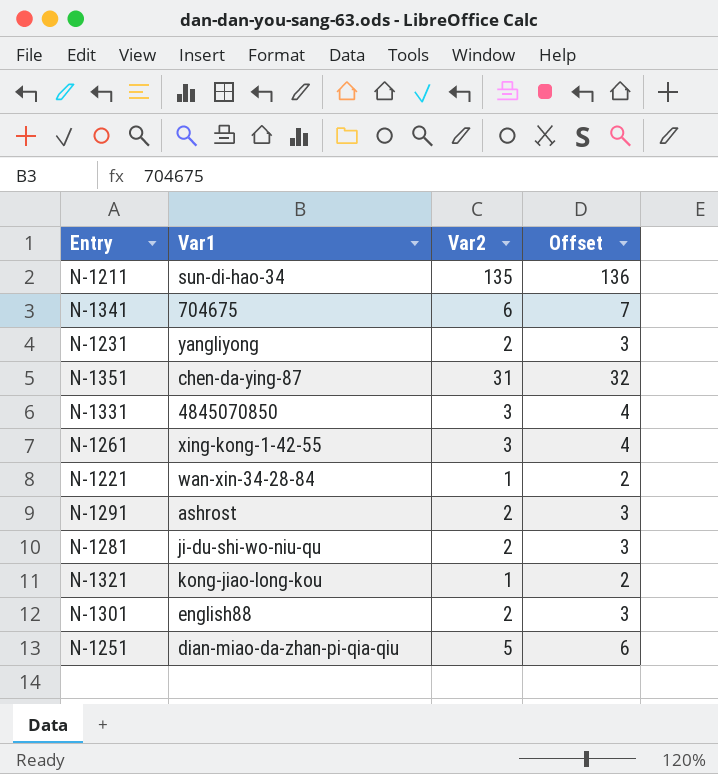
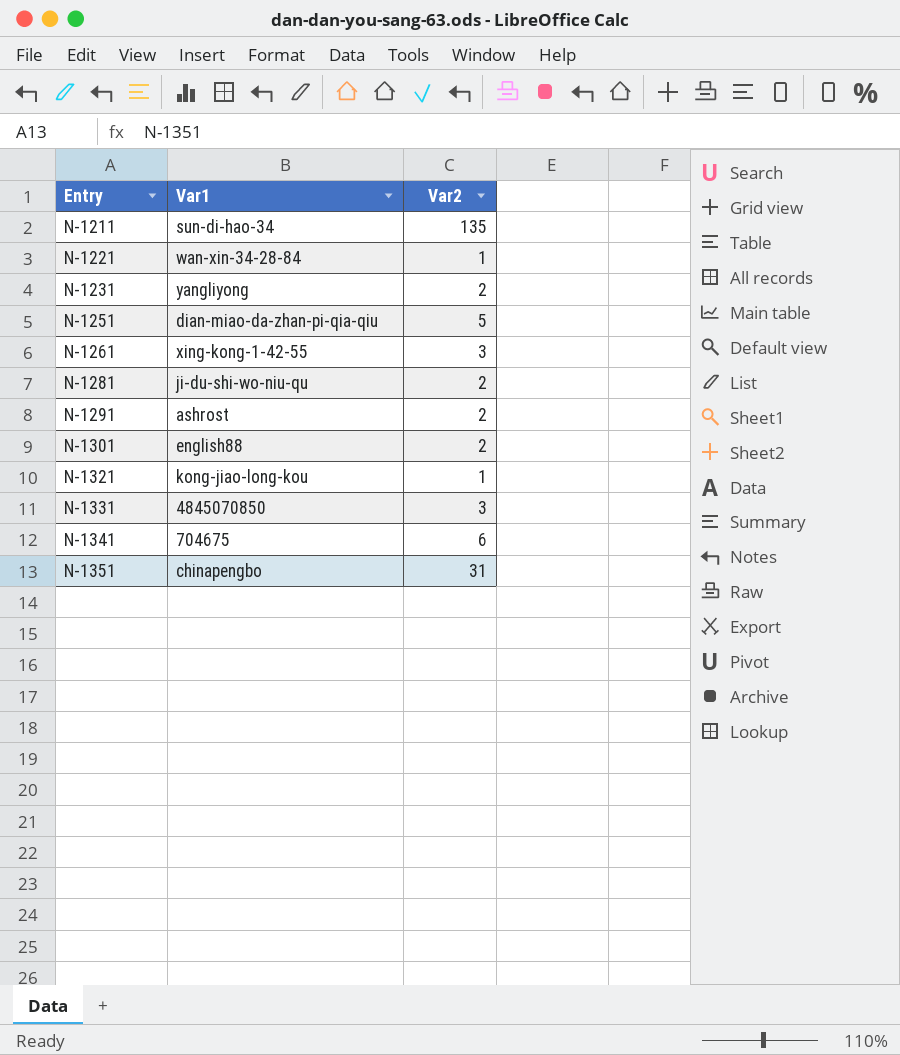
row order: none -> Entry ascending
column Offset | formula: [Var2] + 1 -> none
N-1351 | Var1: chen-da-ying-87 -> chinapengbo

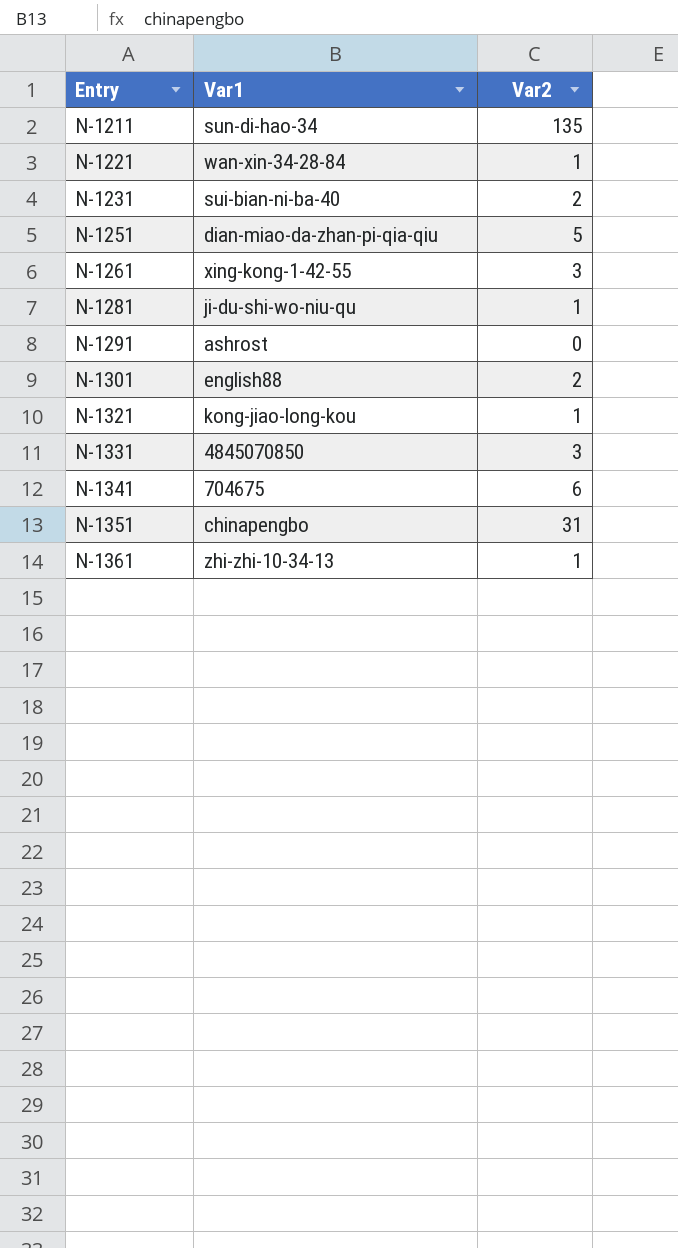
N-1231 | Var1: yangliyong -> sui-bian-ni-ba-40
N-1281 | Var2: 2 -> 1
N-1291 | Var2: 2 -> 0
row N-1361: none -> zhi-zhi-10-34-13 | 1

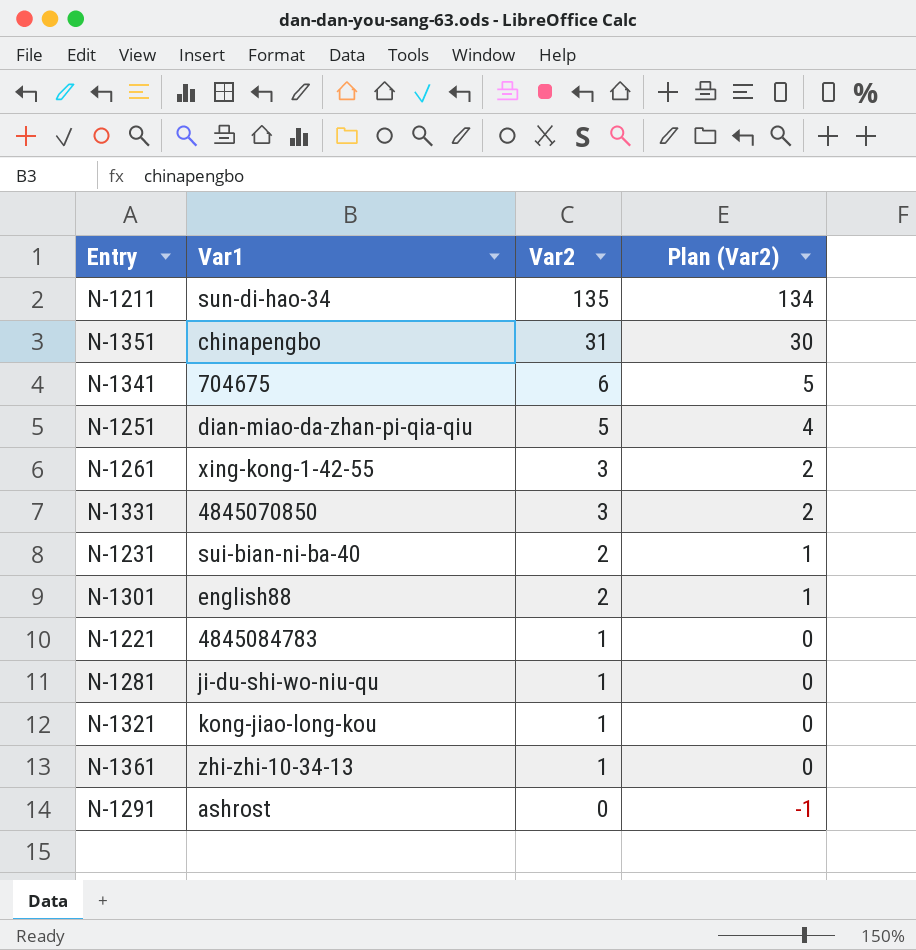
row order: Entry ascending -> Var2 descending
column Plan (Var2) | formula: none -> [Var2] - 1
N-1221 | Var1: wan-xin-34-28-84 -> 4845084783

